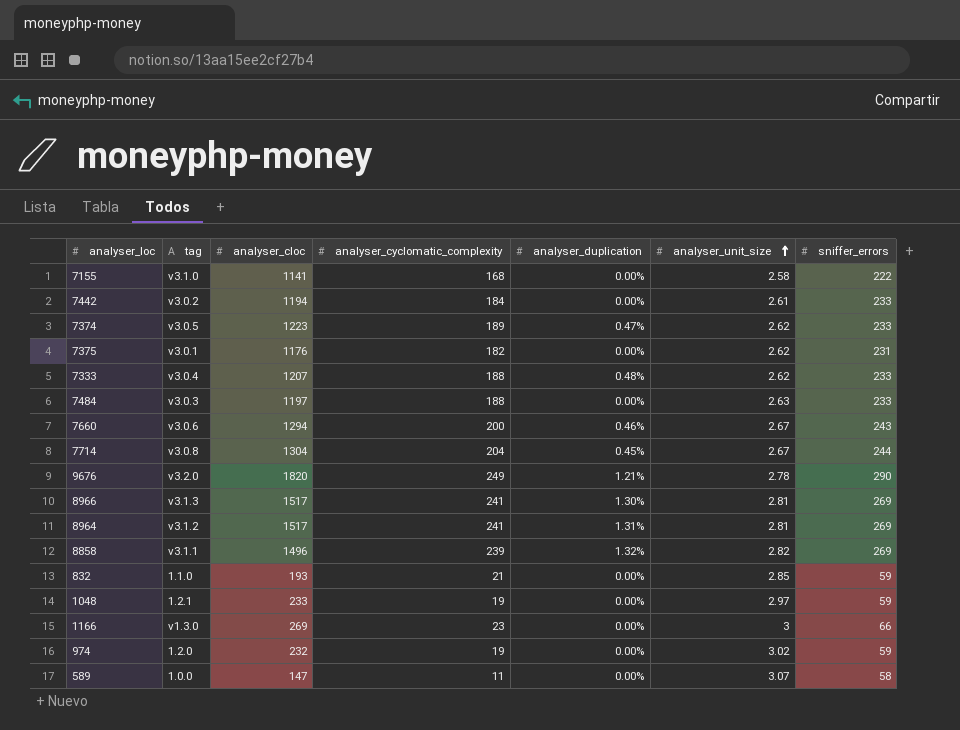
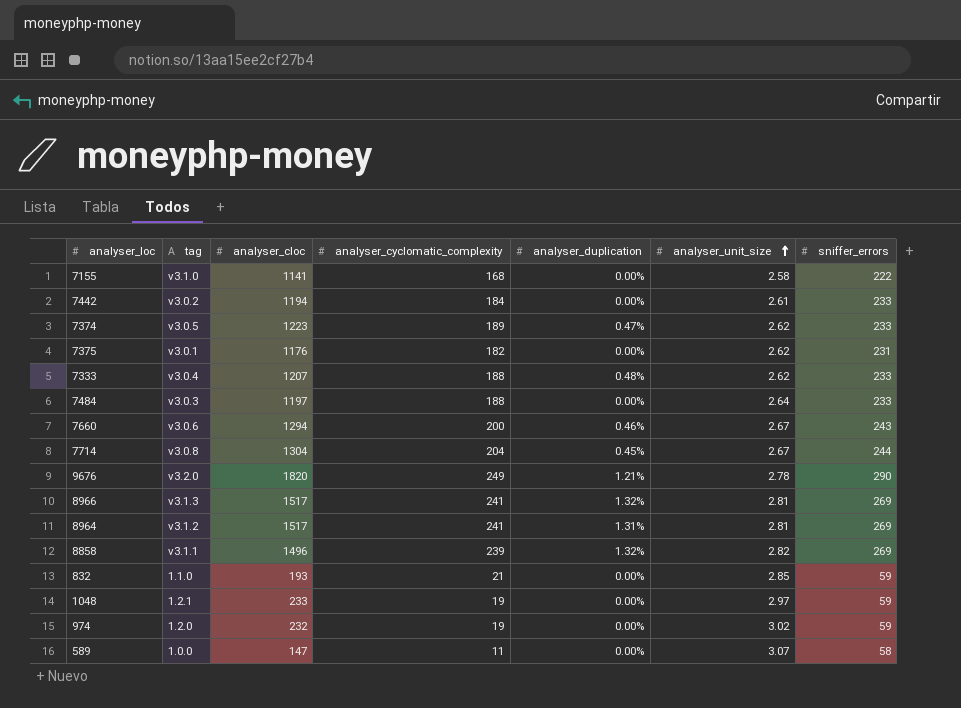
row 1166: v1.3.0 | 269 | 23 | 0.00% | 3 | 66 -> none
7484 | analyser_unit_size: 2.63 -> 2.64
8966 | analyser_duplication: 1.30% -> 1.32%

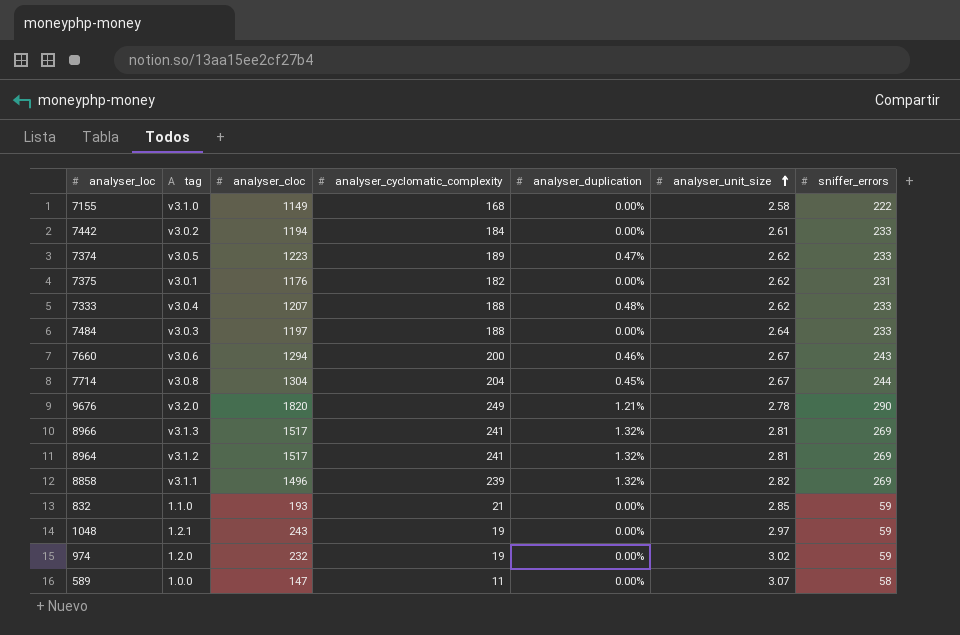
7155 | analyser_cloc: 1141 -> 1149
8964 | analyser_duplication: 1.31% -> 1.32%
1048 | analyser_cloc: 233 -> 243

